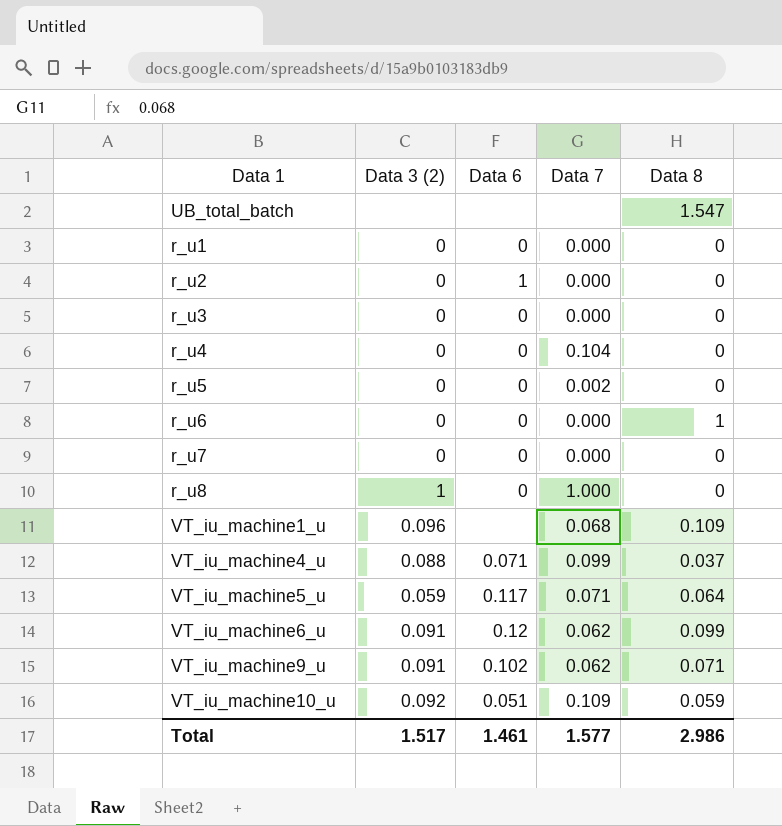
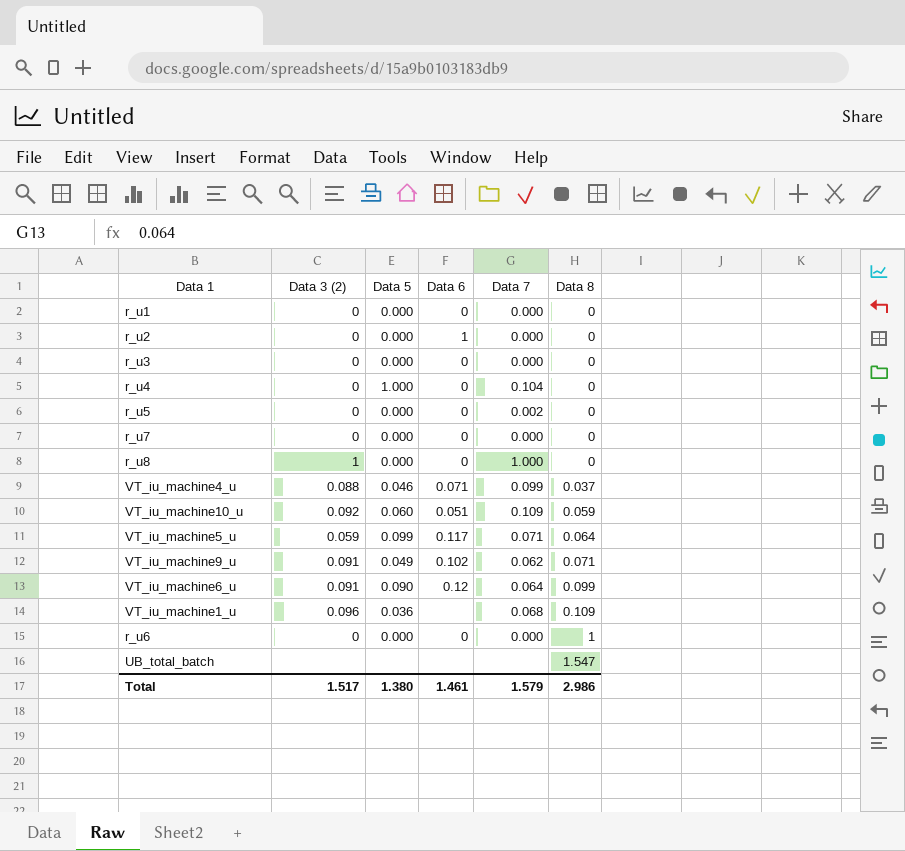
row order: none -> Data 8 ascending
column Data 5 | position: none -> 3
VT_iu_machine6_u | Data 7: 0.062 -> 0.064
Total | Data 7: 1.577 -> 1.579

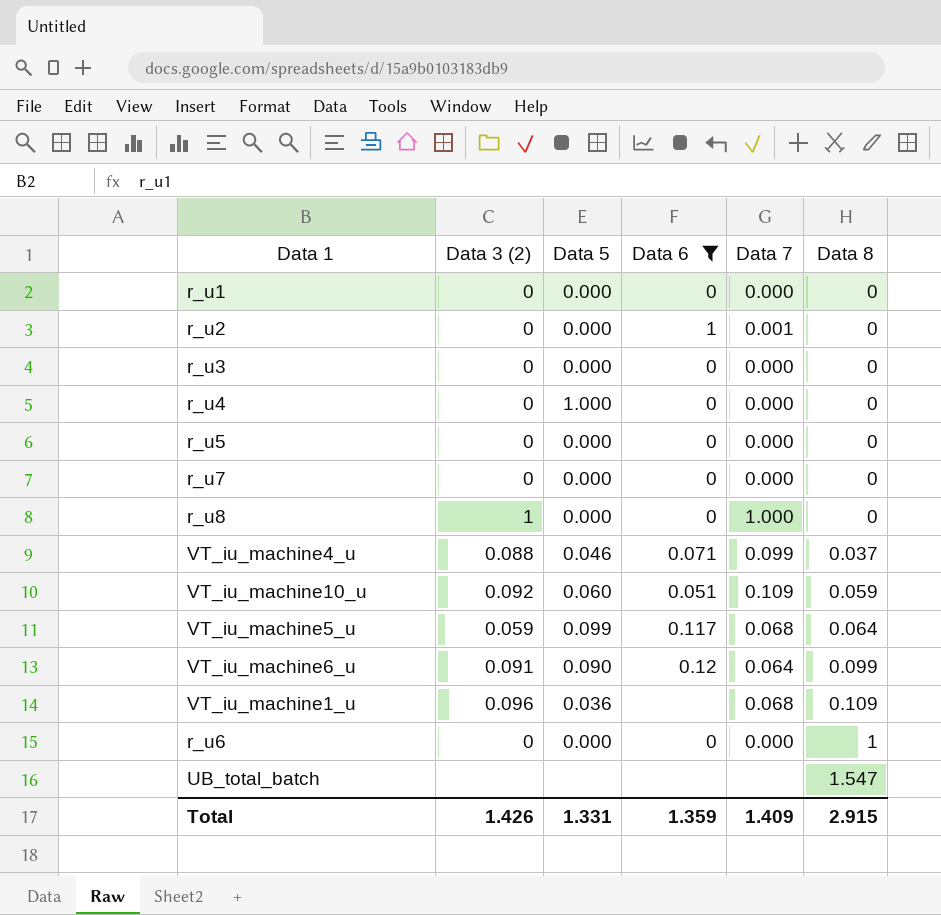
filter: none -> Data 6 != 0.102
r_u2 | Data 7: 0.000 -> 0.001
r_u4 | Data 7: 0.104 -> 0.000
r_u5 | Data 7: 0.002 -> 0.000
VT_iu_machine5_u | Data 7: 0.071 -> 0.068
Total | Data 3 (2): 1.517 -> 1.426
Total | Data 5: 1.380 -> 1.331
Total | Data 6: 1.461 -> 1.359
Total | Data 7: 1.579 -> 1.409
Total | Data 8: 2.986 -> 2.915

